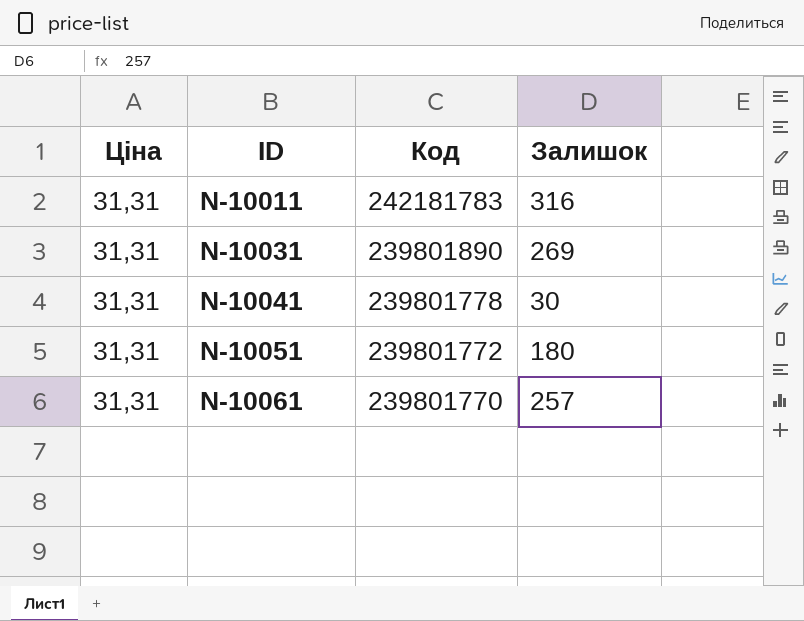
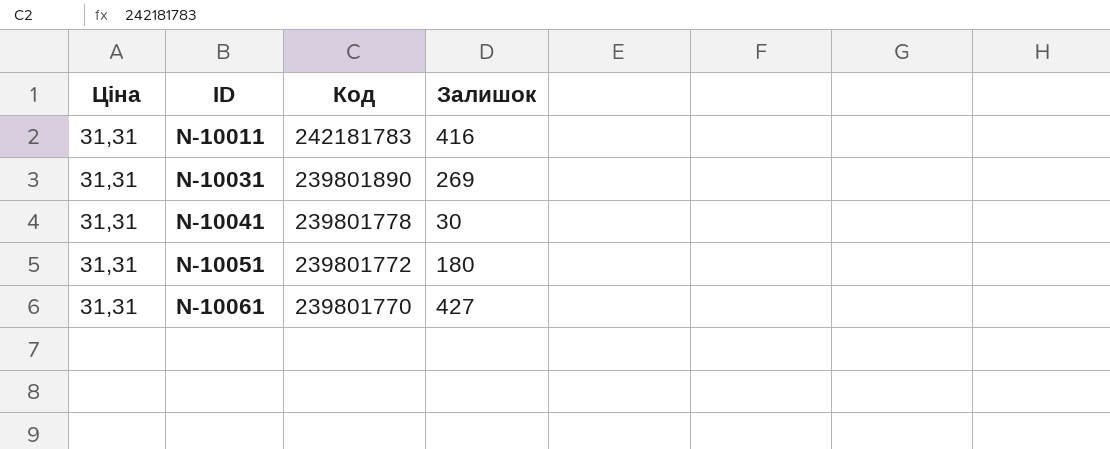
N-10011 | Залишок: 316 -> 416
N-10061 | Залишок: 257 -> 427

